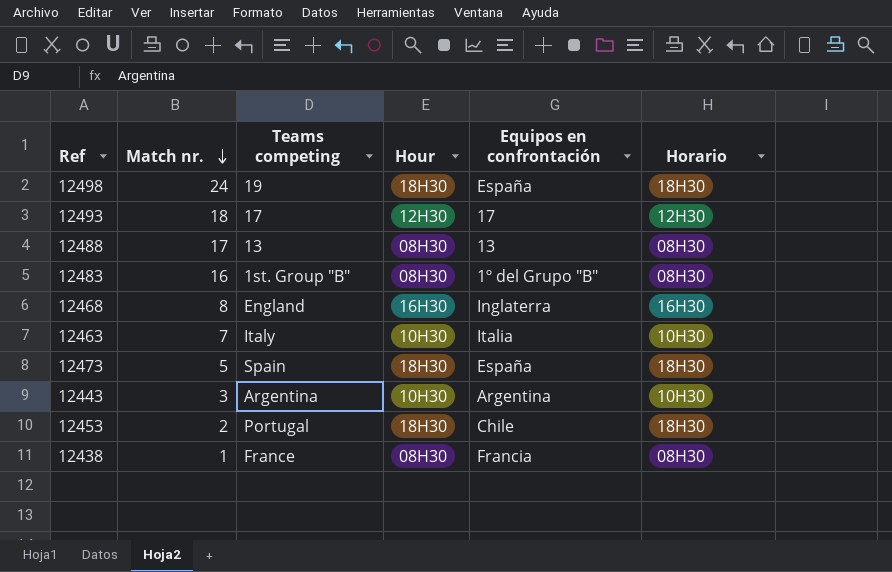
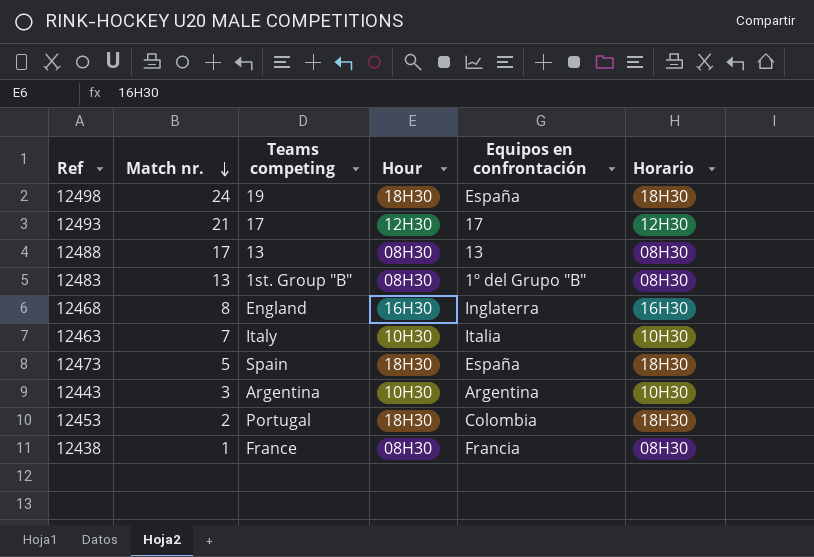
12493 | Match nr.: 18 -> 21
12483 | Match nr.: 16 -> 13
12453 | Equipos en confrontación: Chile -> Colombia

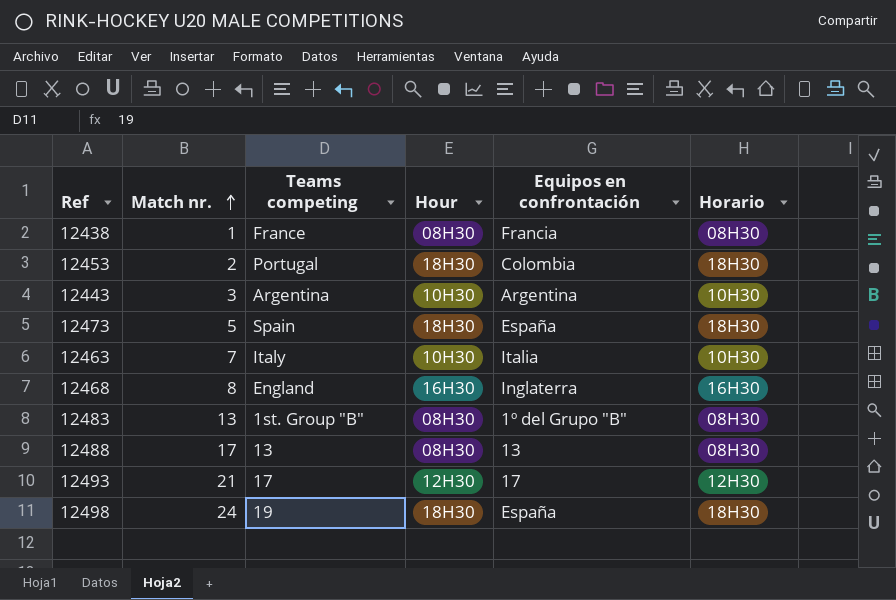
row order: Match nr. descending -> Match nr. ascending

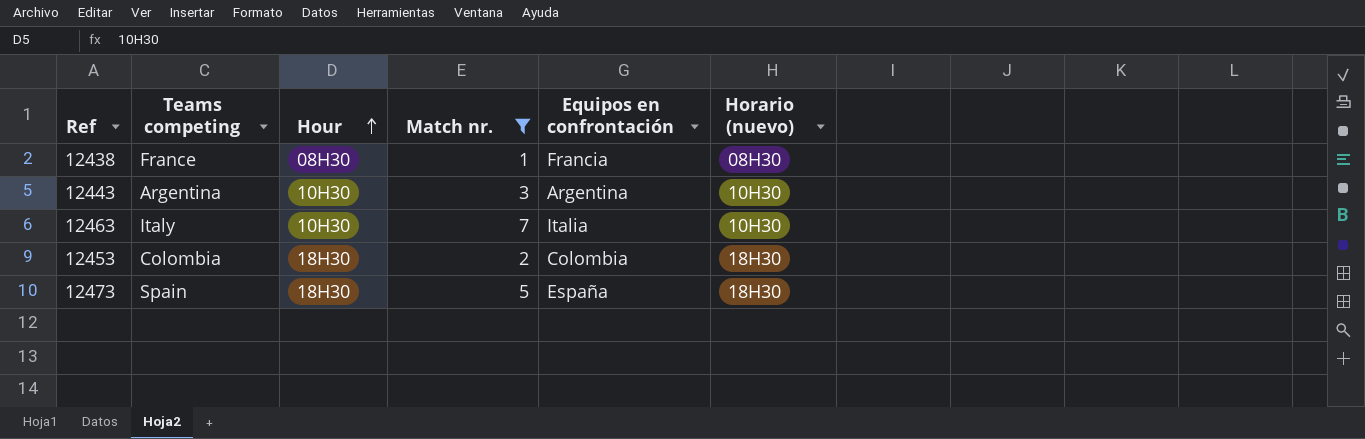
filter: none -> Match nr. <= 7
row order: Match nr. ascending -> Hour ascending
column Match nr. | position: 2 -> 4
column name: Horario -> Horario (nuevo)
12453 | Teams competing: Portugal -> Colombia

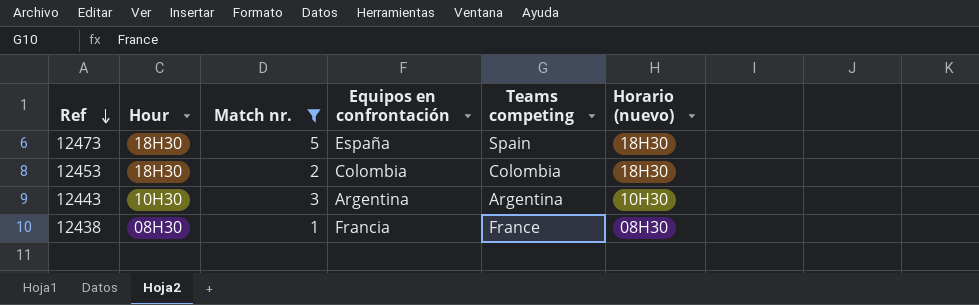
row order: Hour ascending -> Ref descending
column Teams competing | position: 2 -> 5
row 12463: Italy | 10H30 | 7 | Italia | 10H30 -> none

